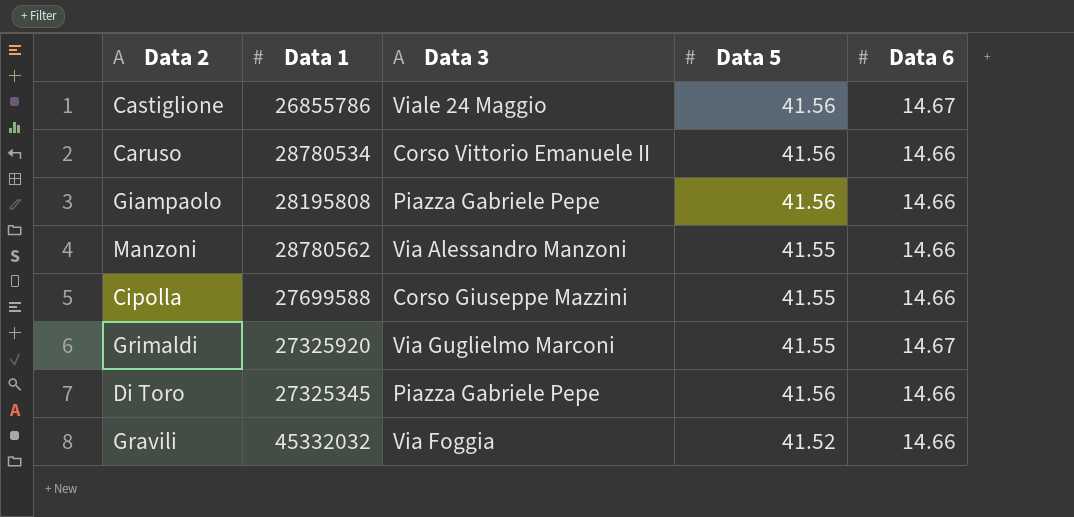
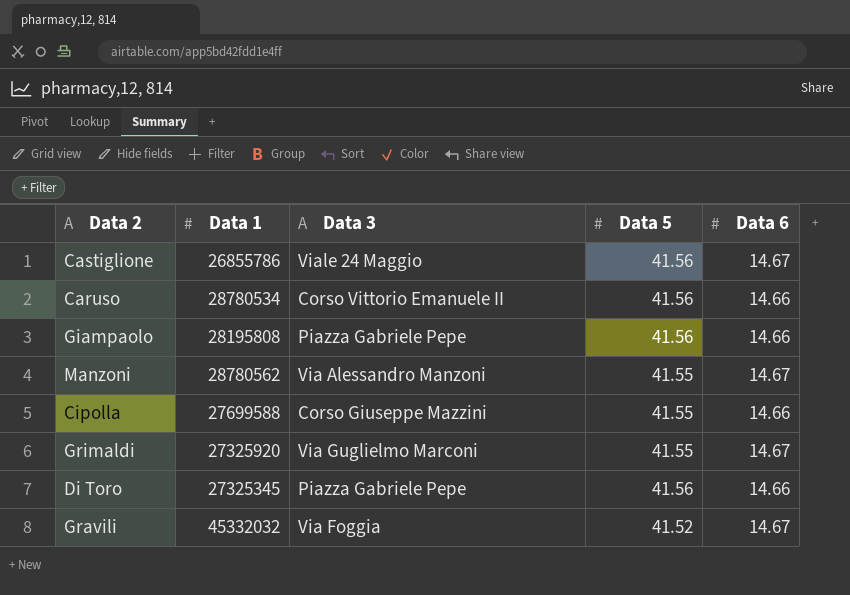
Manzoni | Data 6: 14.66 -> 14.67
Gravili | Data 6: 14.66 -> 14.67

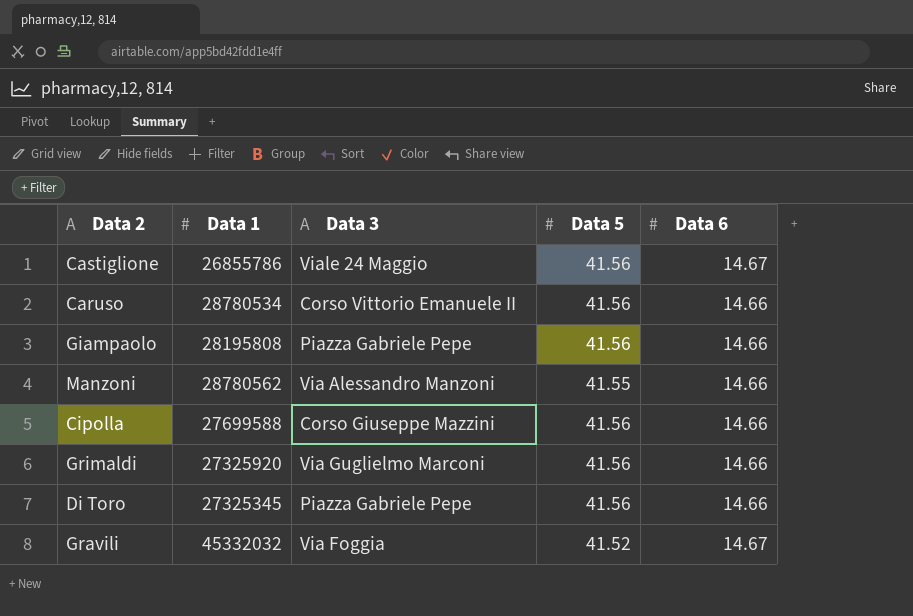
Manzoni | Data 6: 14.67 -> 14.66
Cipolla | Data 5: 41.55 -> 41.56
Grimaldi | Data 5: 41.55 -> 41.56
Grimaldi | Data 6: 14.67 -> 14.66

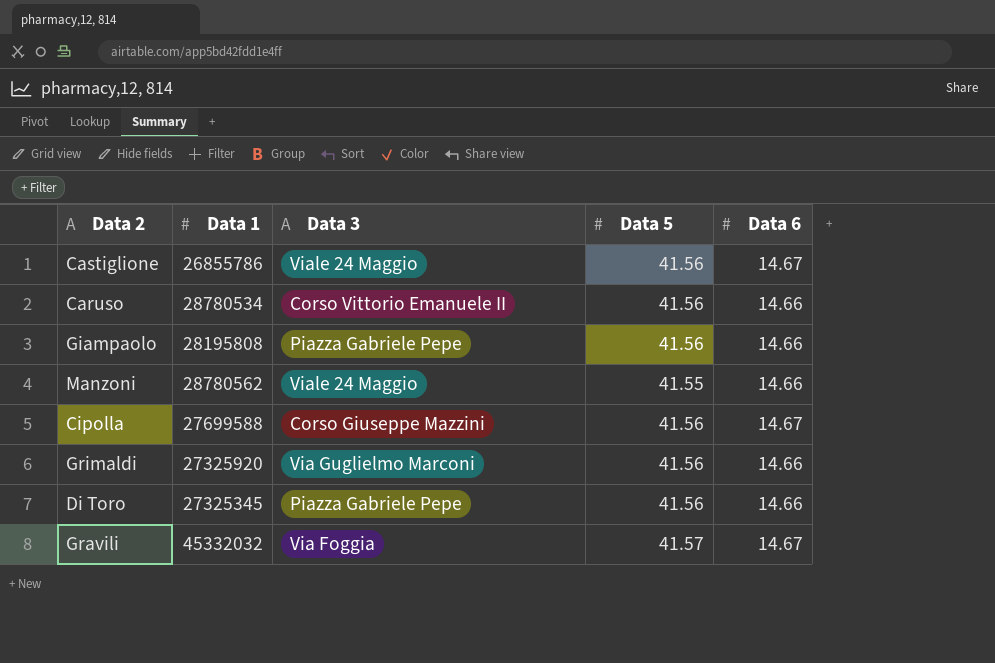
Manzoni | Data 3: Via Alessandro Manzoni -> Viale 24 Maggio
Cipolla | Data 6: 14.66 -> 14.67
Gravili | Data 5: 41.52 -> 41.57

